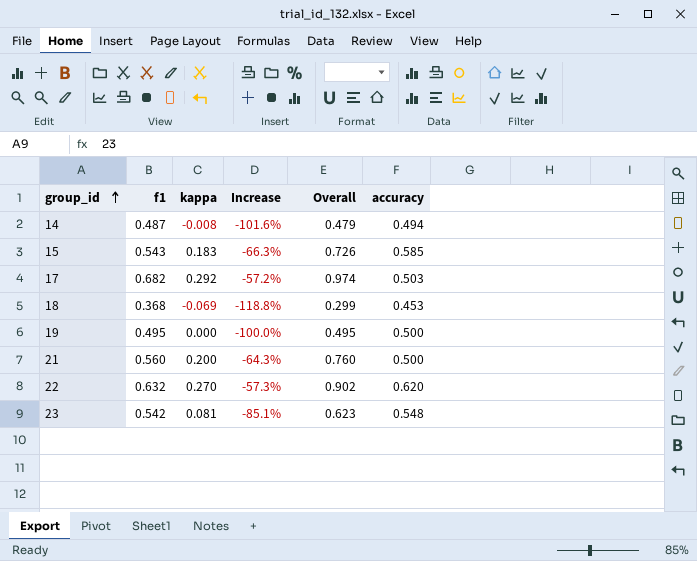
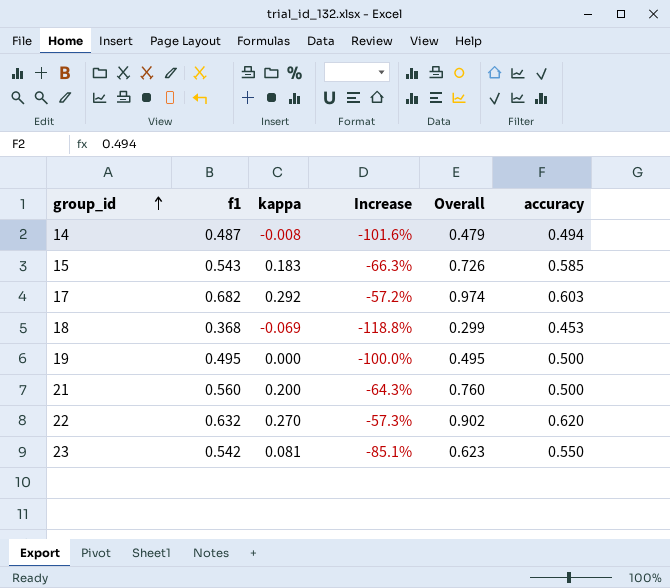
17 | accuracy: 0.503 -> 0.603
23 | accuracy: 0.548 -> 0.550

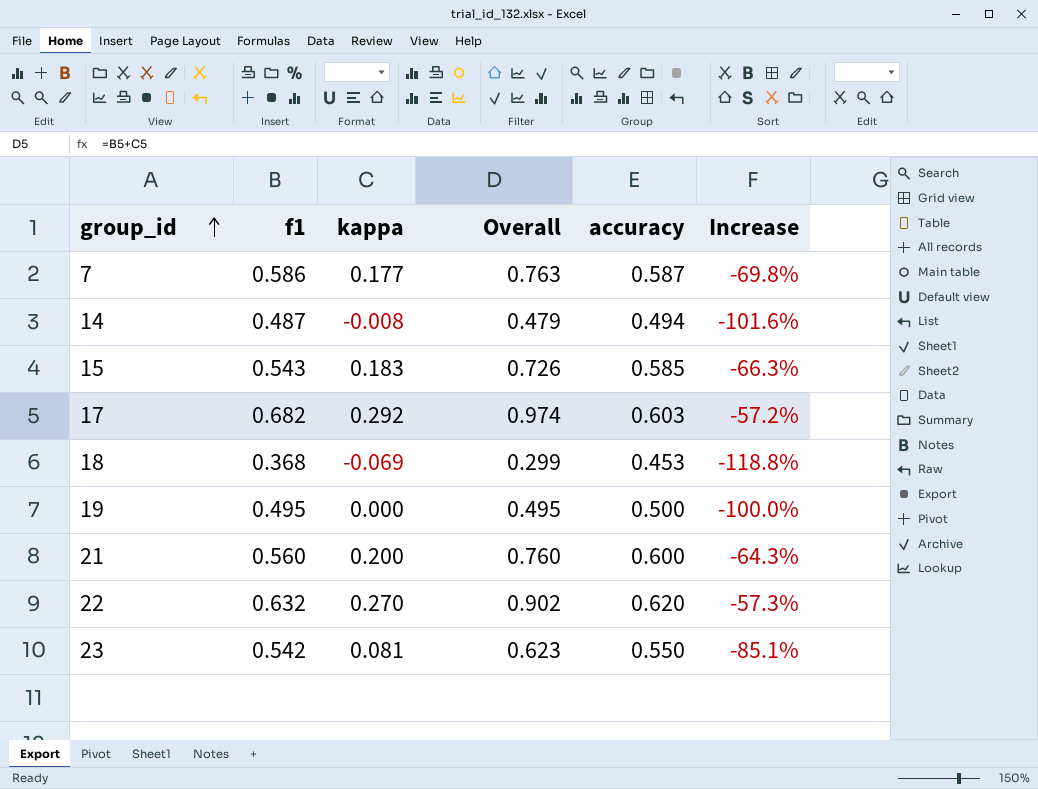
column Increase | position: 4 -> 6
row 7: none -> 0.586 | 0.177 | 0.763 | 0.587 | -69.8%
21 | accuracy: 0.500 -> 0.600

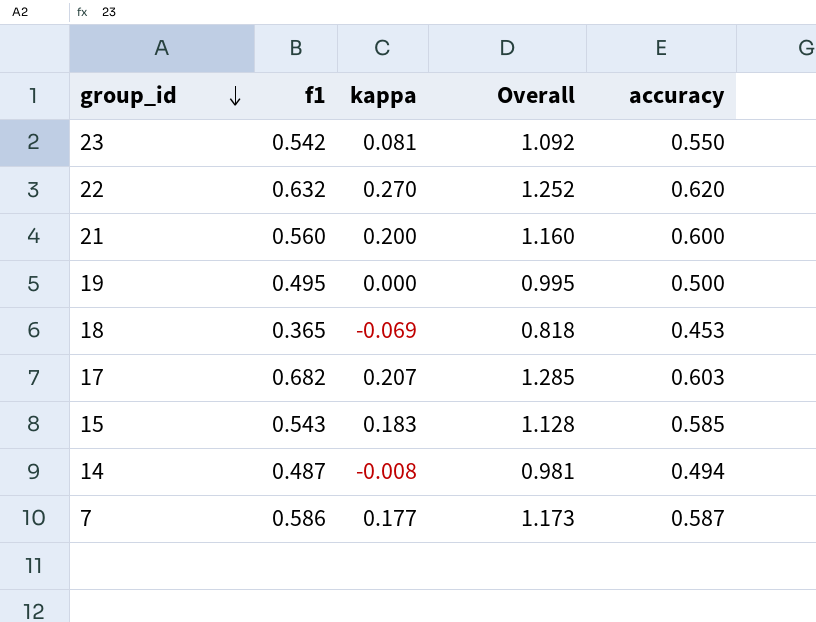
row order: group_id ascending -> group_id descending
column Increase | formula: ([kappa] - [f1]) / [f1] -> none
column Overall | formula: [f1] + [kappa] -> [f1] + [accuracy]
18 | f1: 0.368 -> 0.365
17 | kappa: 0.292 -> 0.207

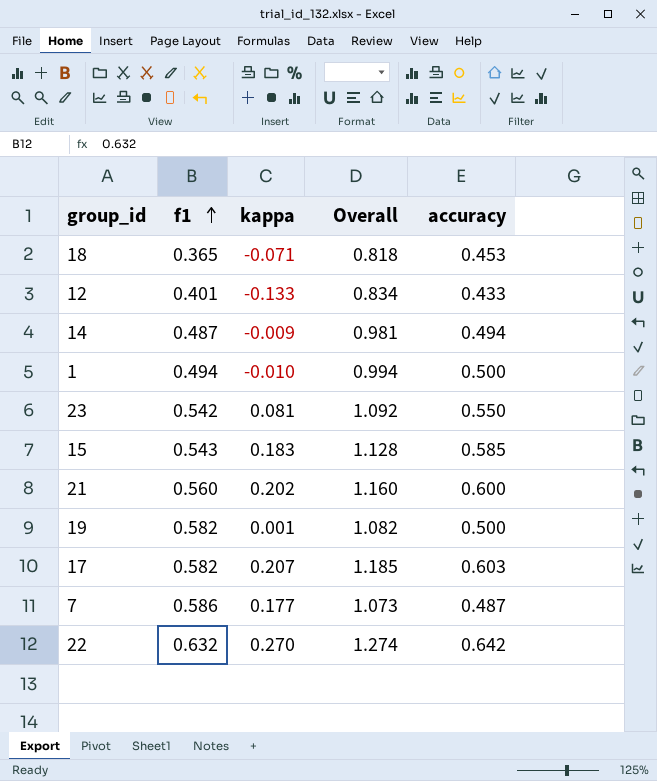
row order: group_id descending -> f1 ascending
18 | kappa: -0.069 -> -0.071
row 12: none -> 0.401 | -0.133 | 0.834 | 0.433
14 | kappa: -0.008 -> -0.009
row 1: none -> 0.494 | -0.010 | 0.994 | 0.500
21 | kappa: 0.200 -> 0.202
19 | f1: 0.495 -> 0.582
19 | kappa: 0.000 -> 0.001
19 | Overall: 0.995 -> 1.082
17 | f1: 0.682 -> 0.582
17 | Overall: 1.285 -> 1.185
7 | Overall: 1.173 -> 1.073
7 | accuracy: 0.587 -> 0.487
22 | Overall: 1.252 -> 1.274
22 | accuracy: 0.620 -> 0.642

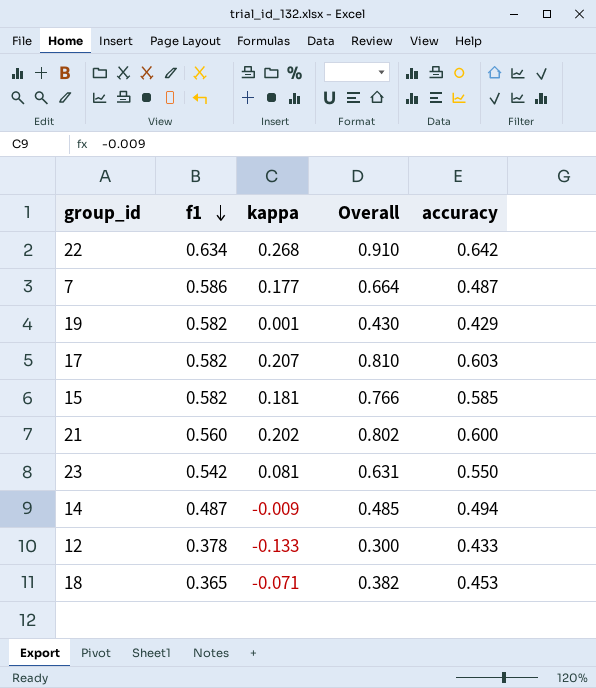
row order: f1 ascending -> f1 descending
column Overall | formula: [f1] + [accuracy] -> [kappa] + [accuracy]
row 1: 0.494 | -0.010 | 0.994 | 0.500 -> none
22 | f1: 0.632 -> 0.634
22 | kappa: 0.270 -> 0.268
19 | accuracy: 0.500 -> 0.429
15 | f1: 0.543 -> 0.582
15 | kappa: 0.183 -> 0.181
12 | f1: 0.401 -> 0.378

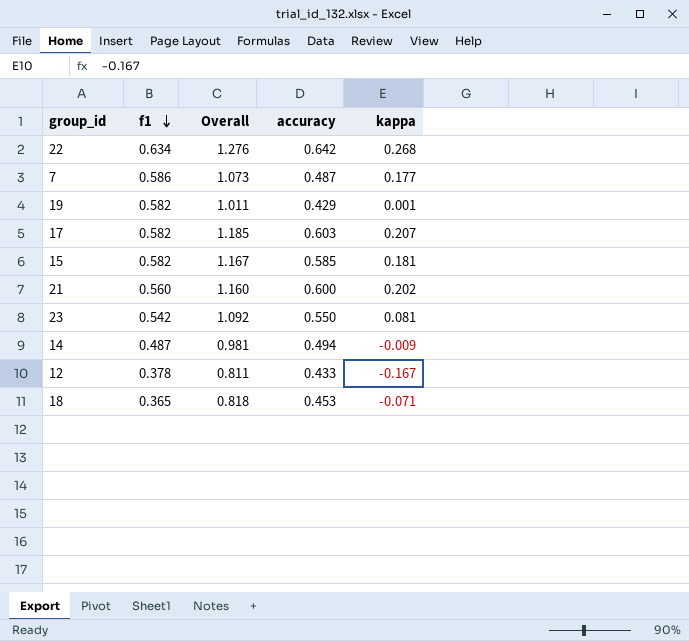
column Overall | formula: [kappa] + [accuracy] -> [f1] + [accuracy]
column kappa | position: 3 -> 5
12 | kappa: -0.133 -> -0.167

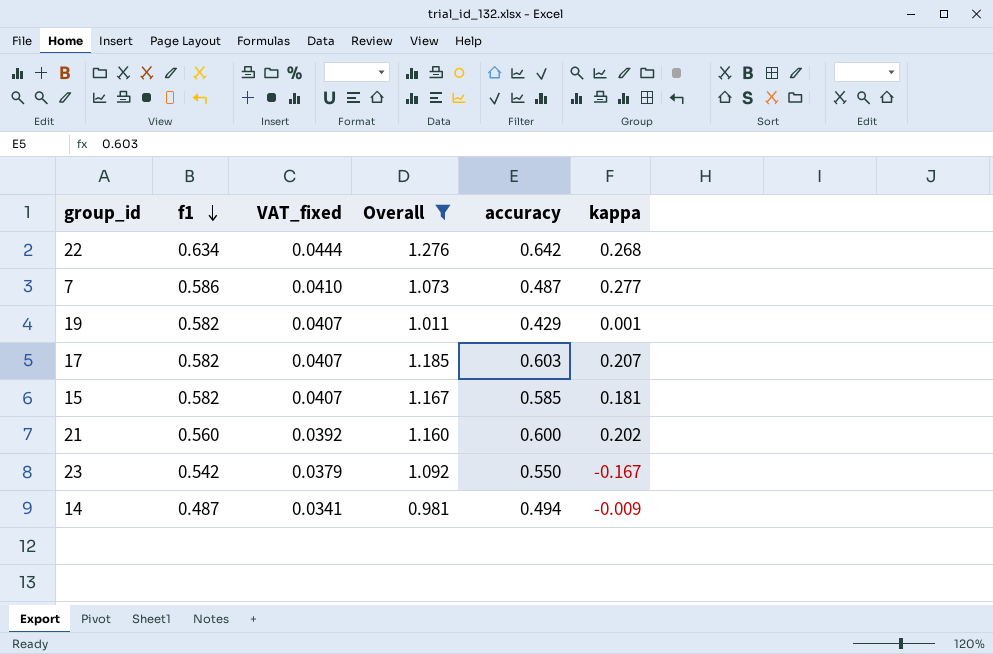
filter: none -> Overall >= 0.981
column VAT_fixed | formula: none -> [f1] * 0.07
7 | kappa: 0.177 -> 0.277
23 | kappa: 0.081 -> -0.167

